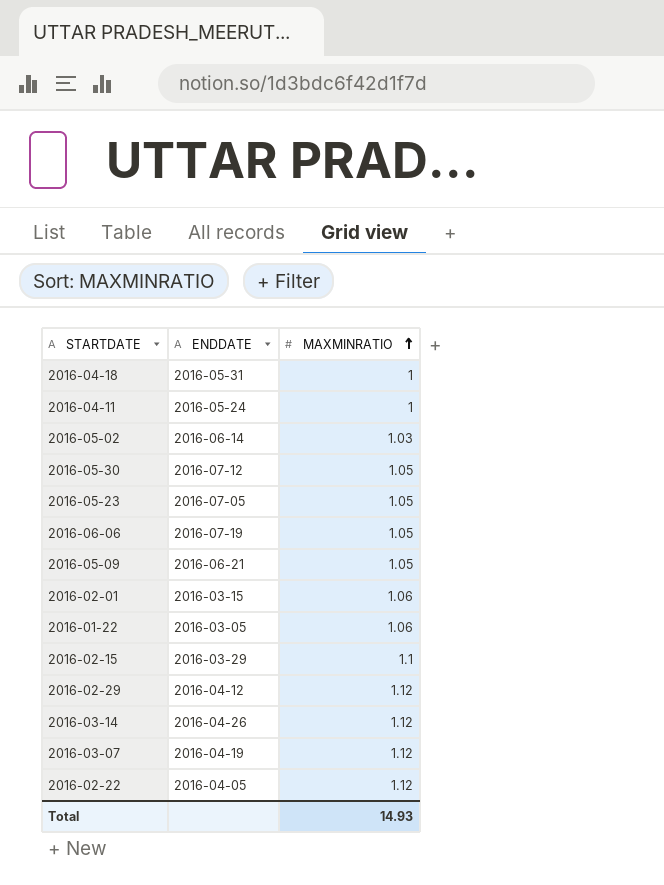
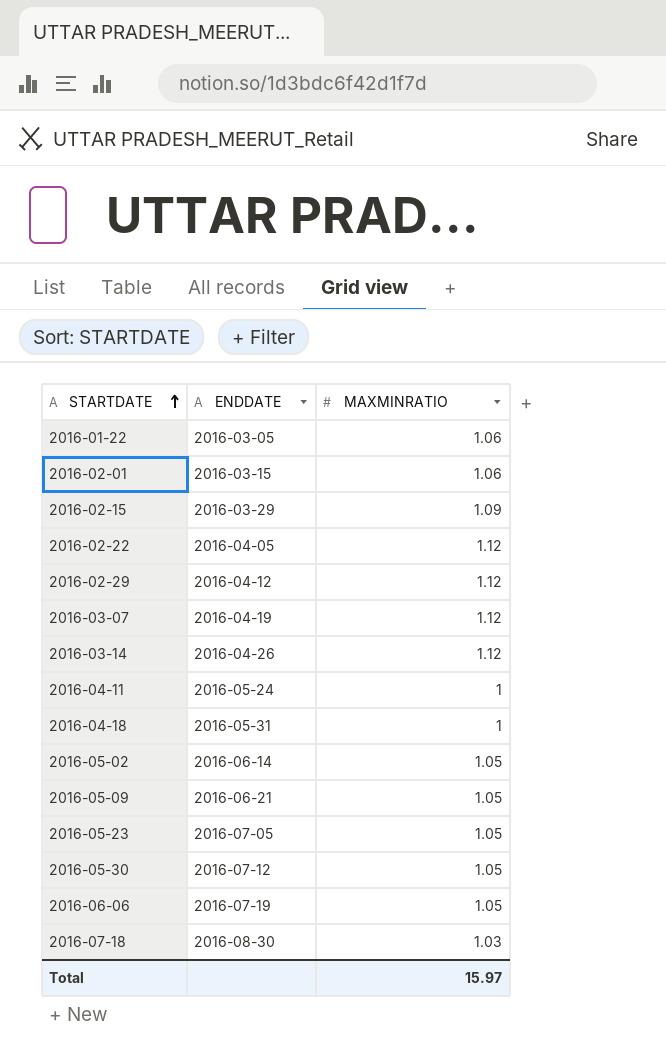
row order: MAXMINRATIO ascending -> STARTDATE ascending
2016-02-15 | MAXMINRATIO: 1.1 -> 1.09
2016-05-02 | MAXMINRATIO: 1.03 -> 1.05
row 2016-07-18: none -> 2016-08-30 | 1.03
Total | MAXMINRATIO: 14.93 -> 15.97

